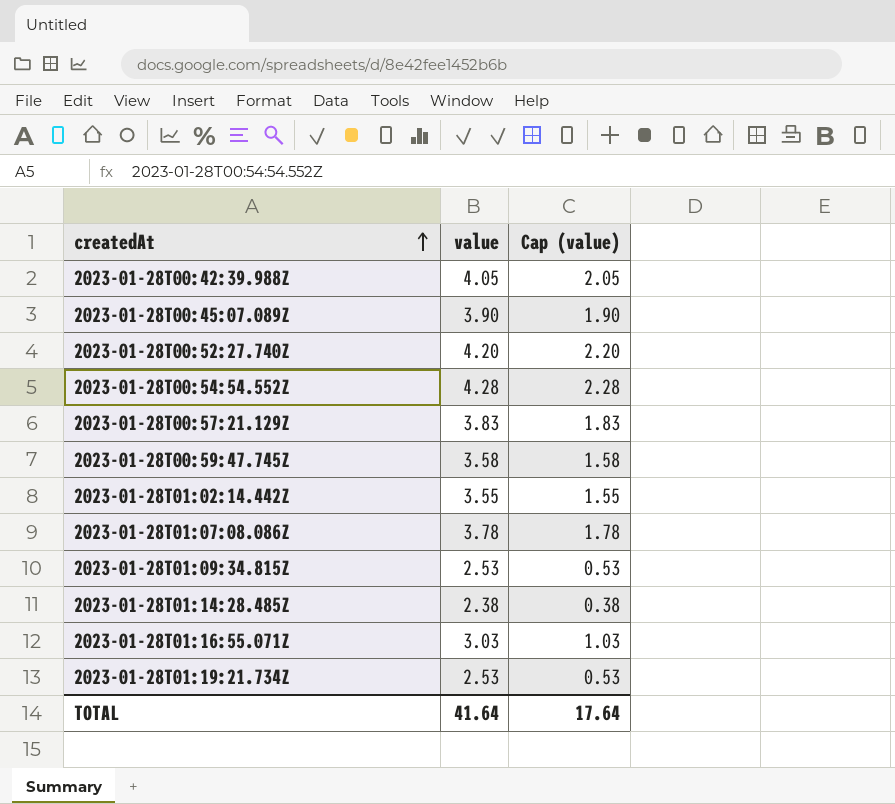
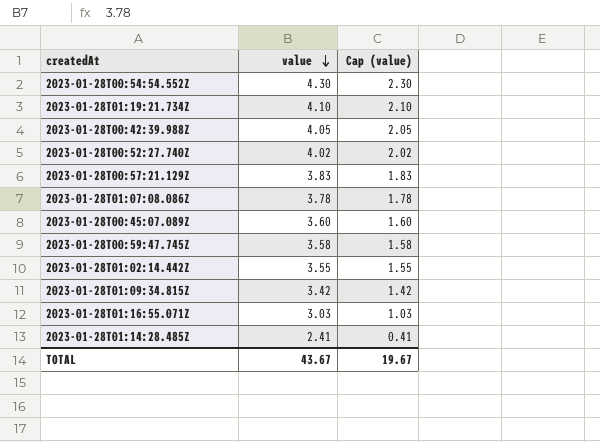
row order: createdAt ascending -> value descending
2023-01-28T00:54:54.552Z | value: 4.28 -> 4.30
2023-01-28T00:54:54.552Z | Cap (value): 2.28 -> 2.30
2023-01-28T01:19:21.734Z | value: 2.53 -> 4.10
2023-01-28T01:19:21.734Z | Cap (value): 0.53 -> 2.10
2023-01-28T00:52:27.740Z | value: 4.20 -> 4.02
2023-01-28T00:52:27.740Z | Cap (value): 2.20 -> 2.02
2023-01-28T00:45:07.089Z | value: 3.90 -> 3.60
2023-01-28T00:45:07.089Z | Cap (value): 1.90 -> 1.60
2023-01-28T01:09:34.815Z | value: 2.53 -> 3.42
2023-01-28T01:09:34.815Z | Cap (value): 0.53 -> 1.42
2023-01-28T01:14:28.485Z | value: 2.38 -> 2.41
2023-01-28T01:14:28.485Z | Cap (value): 0.38 -> 0.41
TOTAL | value: 41.64 -> 43.67
TOTAL | Cap (value): 17.64 -> 19.67

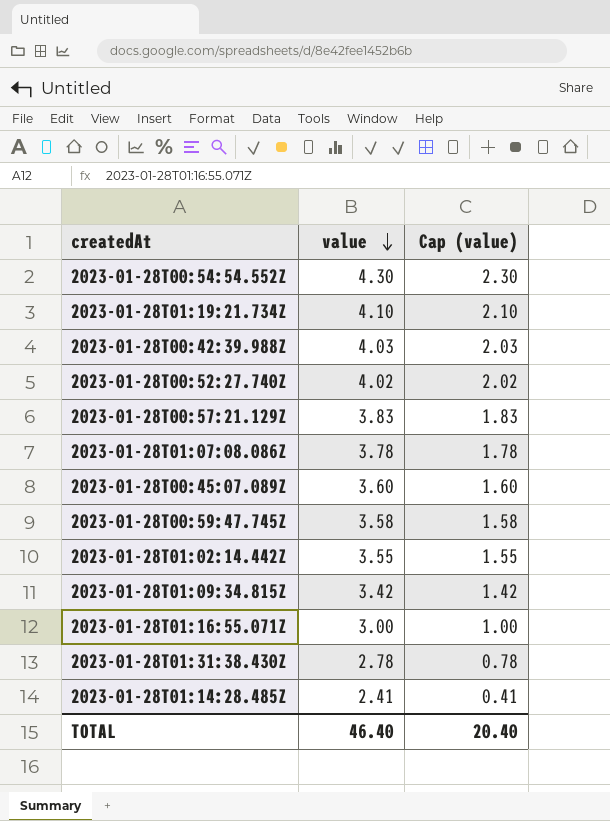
2023-01-28T00:42:39.988Z | value: 4.05 -> 4.03
2023-01-28T00:42:39.988Z | Cap (value): 2.05 -> 2.03
2023-01-28T01:16:55.071Z | value: 3.03 -> 3.00
2023-01-28T01:16:55.071Z | Cap (value): 1.03 -> 1.00
row 2023-01-28T01:31:38.430Z: none -> 2.78 | 0.78
TOTAL | value: 43.67 -> 46.40
TOTAL | Cap (value): 19.67 -> 20.40

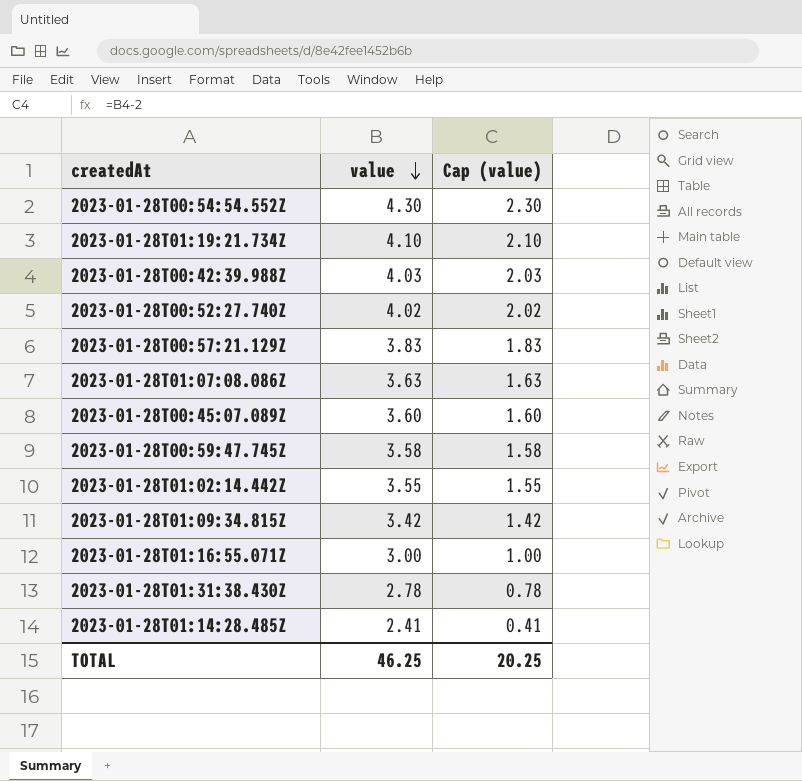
2023-01-28T01:07:08.086Z | value: 3.78 -> 3.63
2023-01-28T01:07:08.086Z | Cap (value): 1.78 -> 1.63
TOTAL | value: 46.40 -> 46.25
TOTAL | Cap (value): 20.40 -> 20.25

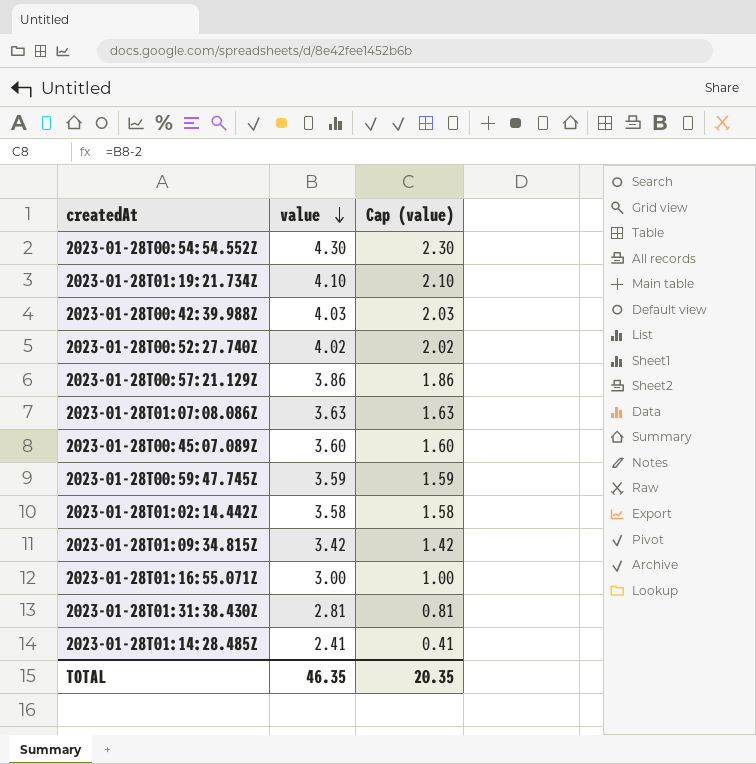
2023-01-28T00:57:21.129Z | value: 3.83 -> 3.86
2023-01-28T00:57:21.129Z | Cap (value): 1.83 -> 1.86
2023-01-28T00:59:47.745Z | value: 3.58 -> 3.59
2023-01-28T00:59:47.745Z | Cap (value): 1.58 -> 1.59
2023-01-28T01:02:14.442Z | value: 3.55 -> 3.58
2023-01-28T01:02:14.442Z | Cap (value): 1.55 -> 1.58
2023-01-28T01:31:38.430Z | value: 2.78 -> 2.81
2023-01-28T01:31:38.430Z | Cap (value): 0.78 -> 0.81
TOTAL | value: 46.25 -> 46.35
TOTAL | Cap (value): 20.25 -> 20.35

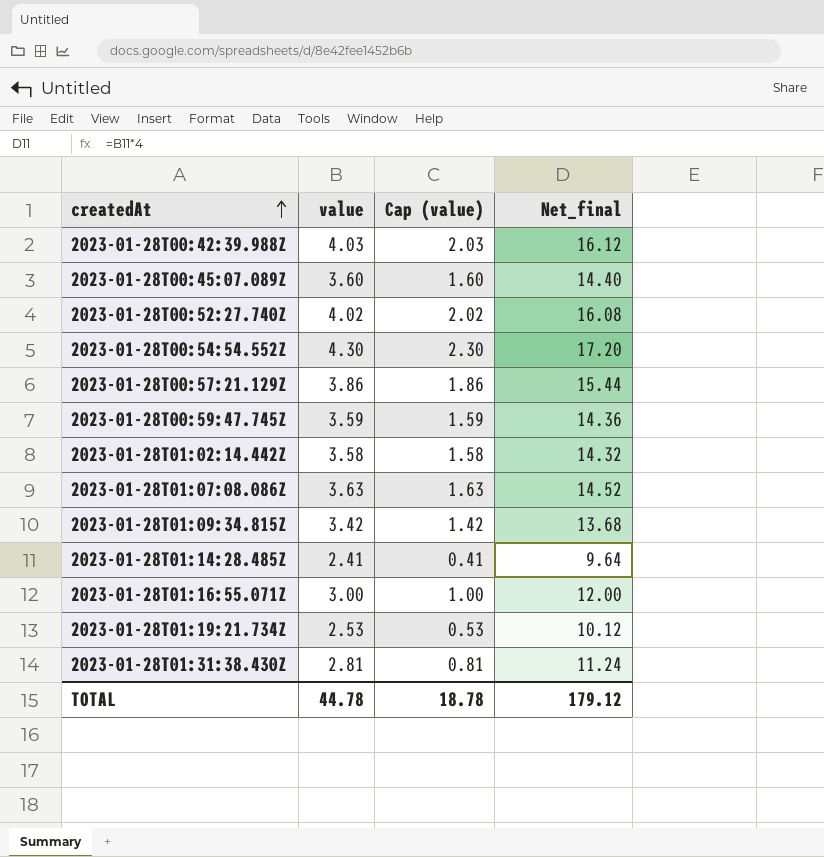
row order: value descending -> createdAt ascending
column Net_final | formula: none -> [value] * 4
2023-01-28T01:19:21.734Z | value: 4.10 -> 2.53
2023-01-28T01:19:21.734Z | Cap (value): 2.10 -> 0.53
TOTAL | value: 46.35 -> 44.78
TOTAL | Cap (value): 20.35 -> 18.78

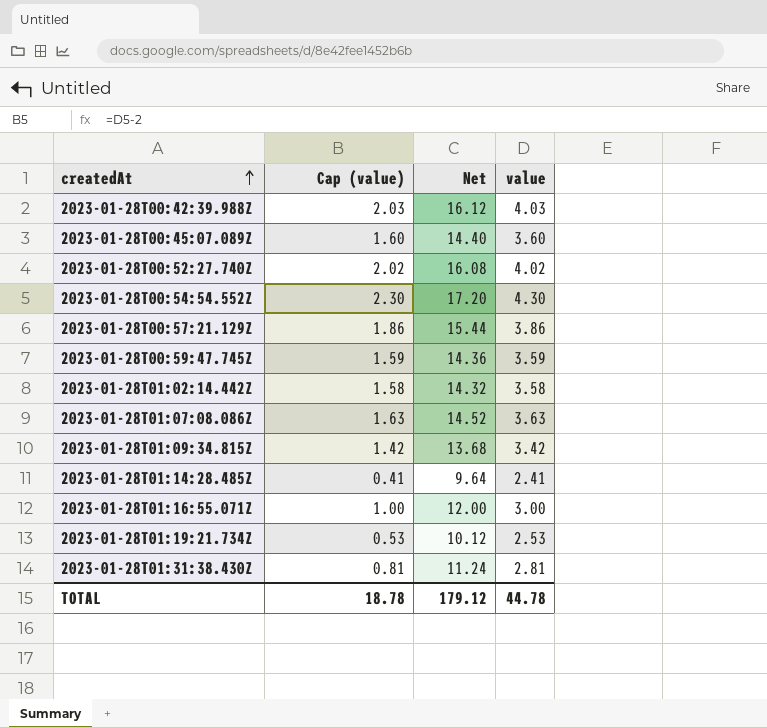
column name: Net_final -> Net
column value | position: 2 -> 4

